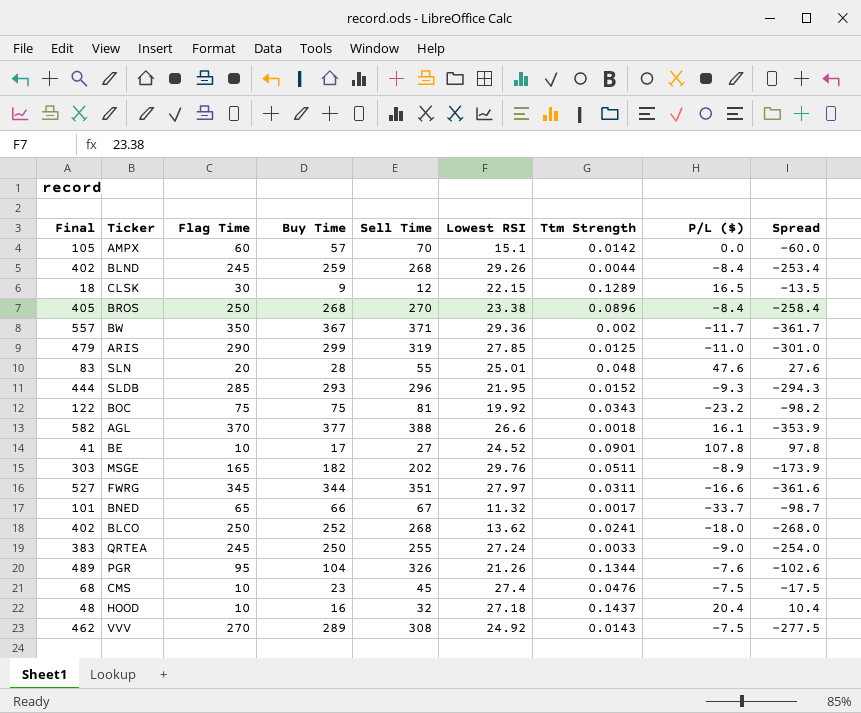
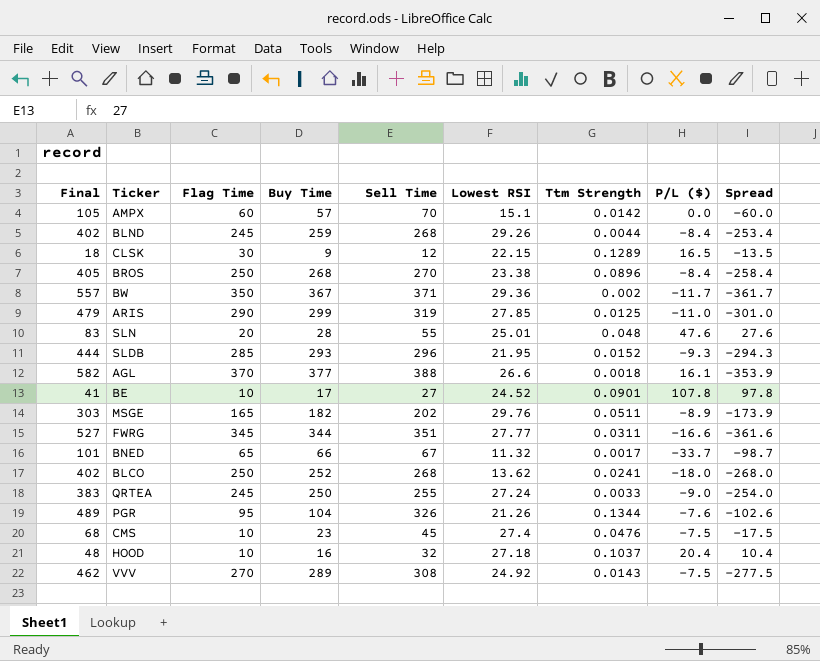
row BOC: 122 | 75 | 75 | 81 | 19.92 | 0.0343 | -23.2 | -98.2 -> none
FWRG | Lowest RSI: 27.97 -> 27.77
HOOD | Ttm Strength: 0.1437 -> 0.1037

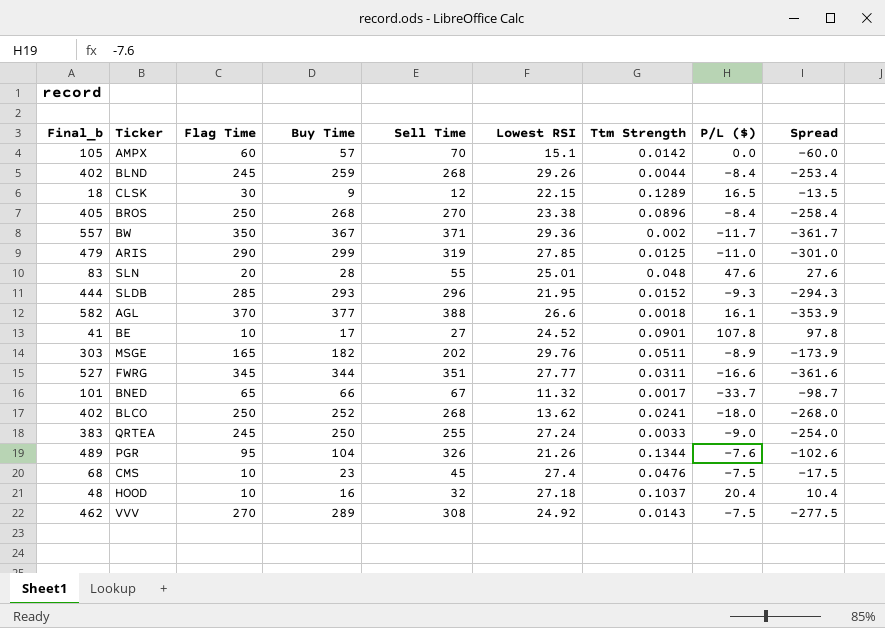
column name: Final -> Final_b

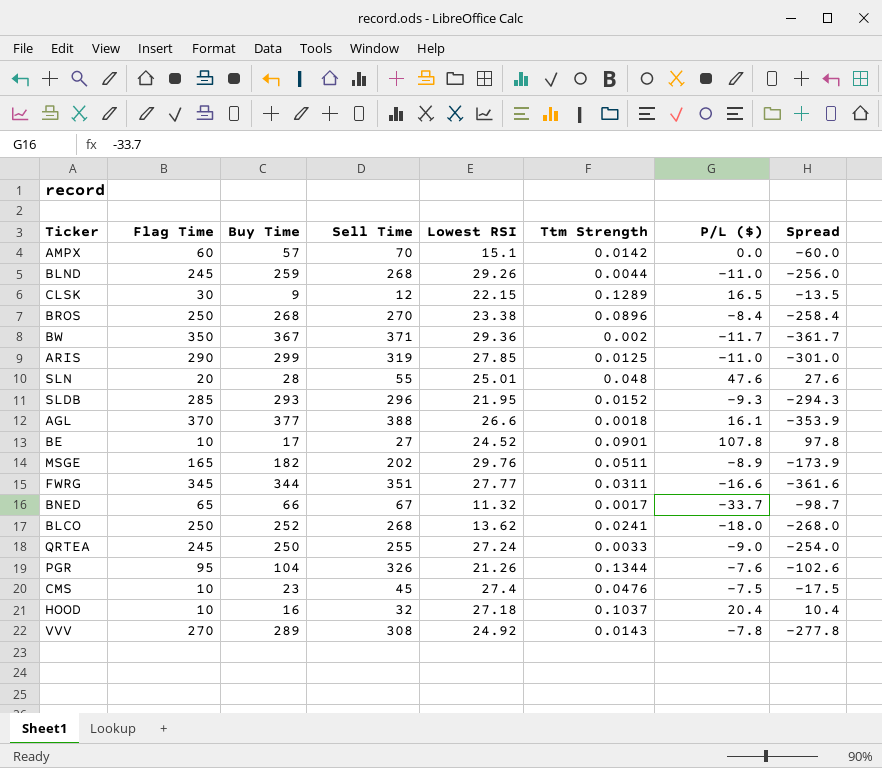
column Final_b | formula: [Sell Time] * 1.5 -> none
BLND | P/L ($): -8.4 -> -11.0
BLND | Spread: -253.4 -> -256.0
VVV | P/L ($): -7.5 -> -7.8
VVV | Spread: -277.5 -> -277.8

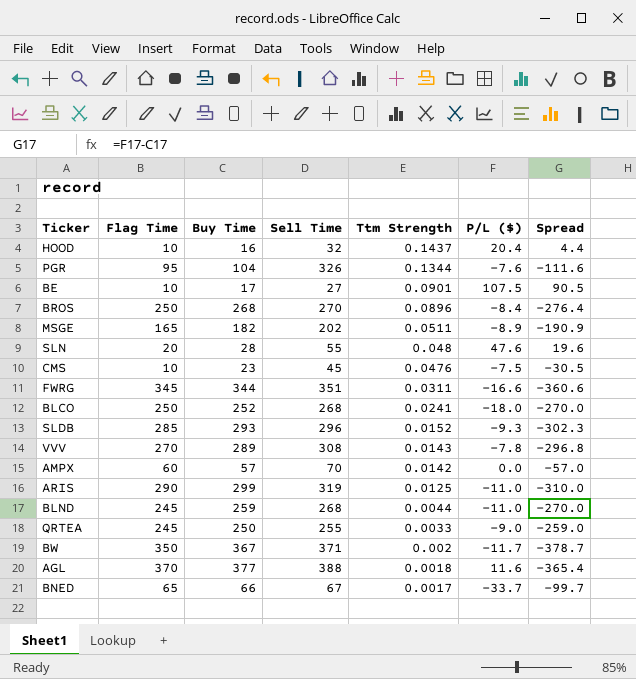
row order: none -> Ttm Strength descending
column Lowest RSI | position: 5 -> none
column Spread | formula: [P/L ($)] - [Flag Time] -> [P/L ($)] - [Buy Time]
row CLSK: 30 | 9 | 12 | 22.15 | 0.1289 | 16.5 | -13.5 -> none
HOOD | Ttm Strength: 0.1037 -> 0.1437
BE | P/L ($): 107.8 -> 107.5
AGL | P/L ($): 16.1 -> 11.6

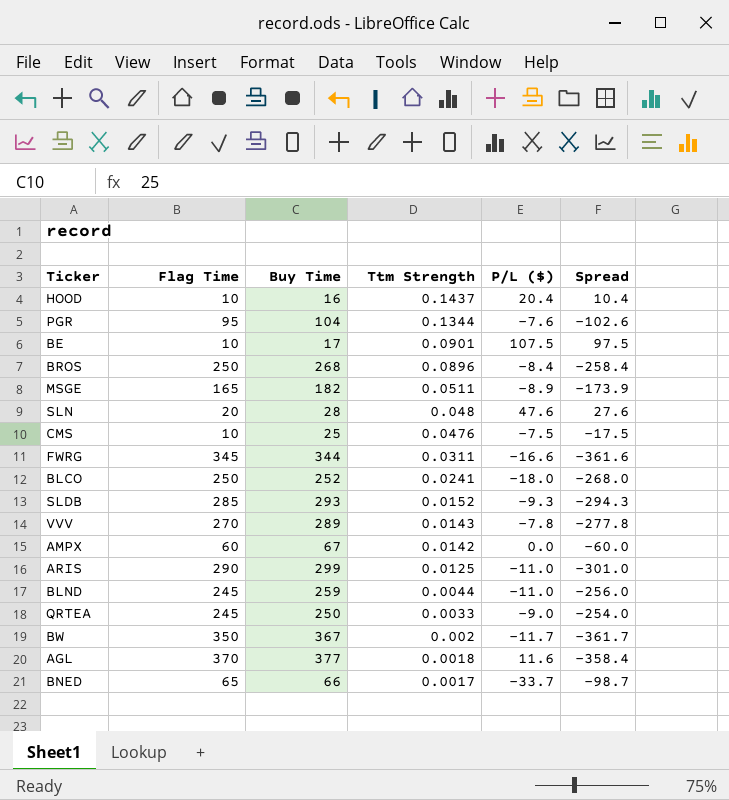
column Sell Time | position: 4 -> none
column Spread | formula: [P/L ($)] - [Buy Time] -> [P/L ($)] - [Flag Time]
CMS | Buy Time: 23 -> 25
AMPX | Buy Time: 57 -> 67

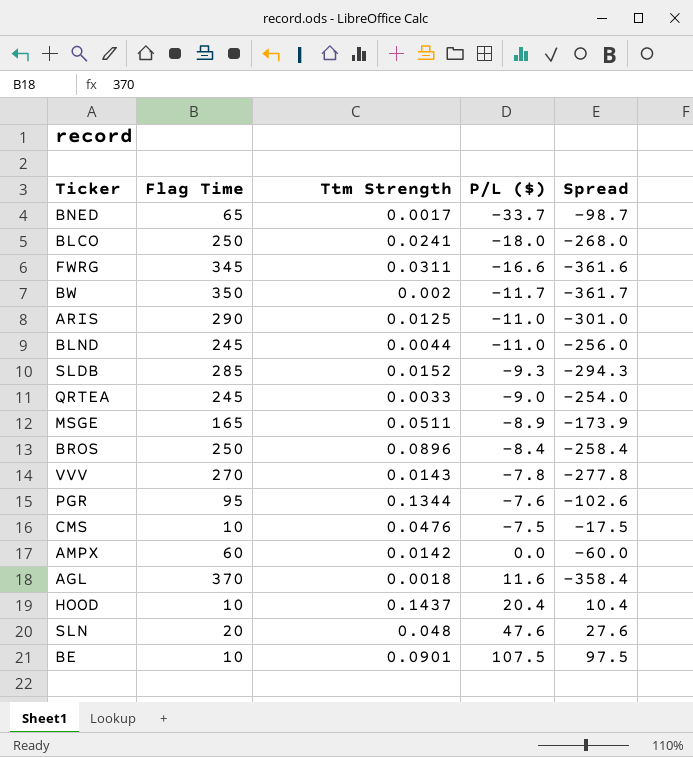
row order: Ttm Strength descending -> P/L ($) ascending
column Buy Time | position: 3 -> none

